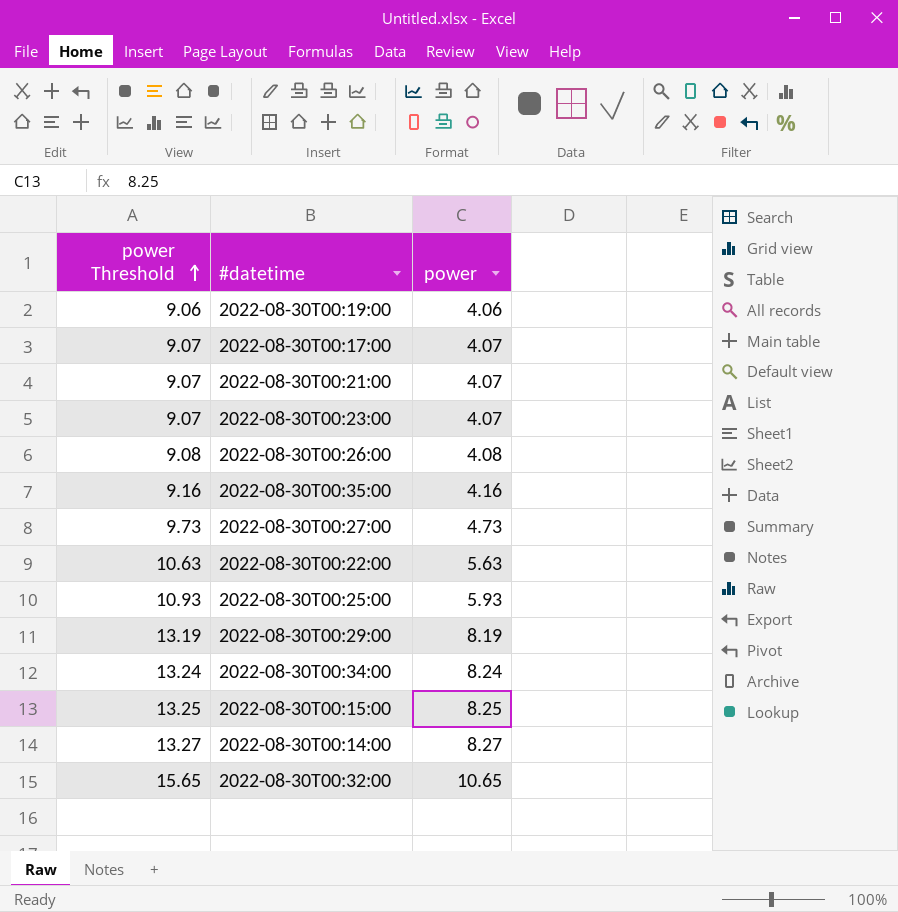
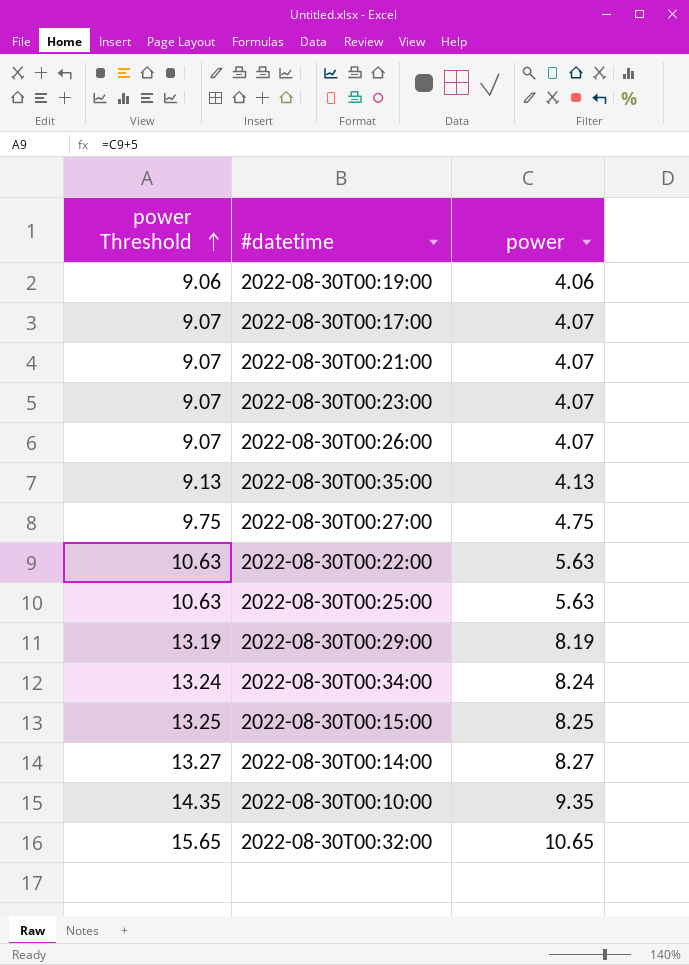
2022-08-30T00:26:00 | power Threshold: 9.08 -> 9.07
2022-08-30T00:26:00 | power: 4.08 -> 4.07
2022-08-30T00:35:00 | power Threshold: 9.16 -> 9.13
2022-08-30T00:35:00 | power: 4.16 -> 4.13
2022-08-30T00:27:00 | power Threshold: 9.73 -> 9.75
2022-08-30T00:27:00 | power: 4.73 -> 4.75
2022-08-30T00:25:00 | power Threshold: 10.93 -> 10.63
2022-08-30T00:25:00 | power: 5.93 -> 5.63
row 2022-08-30T00:10:00: none -> 14.35 | 9.35

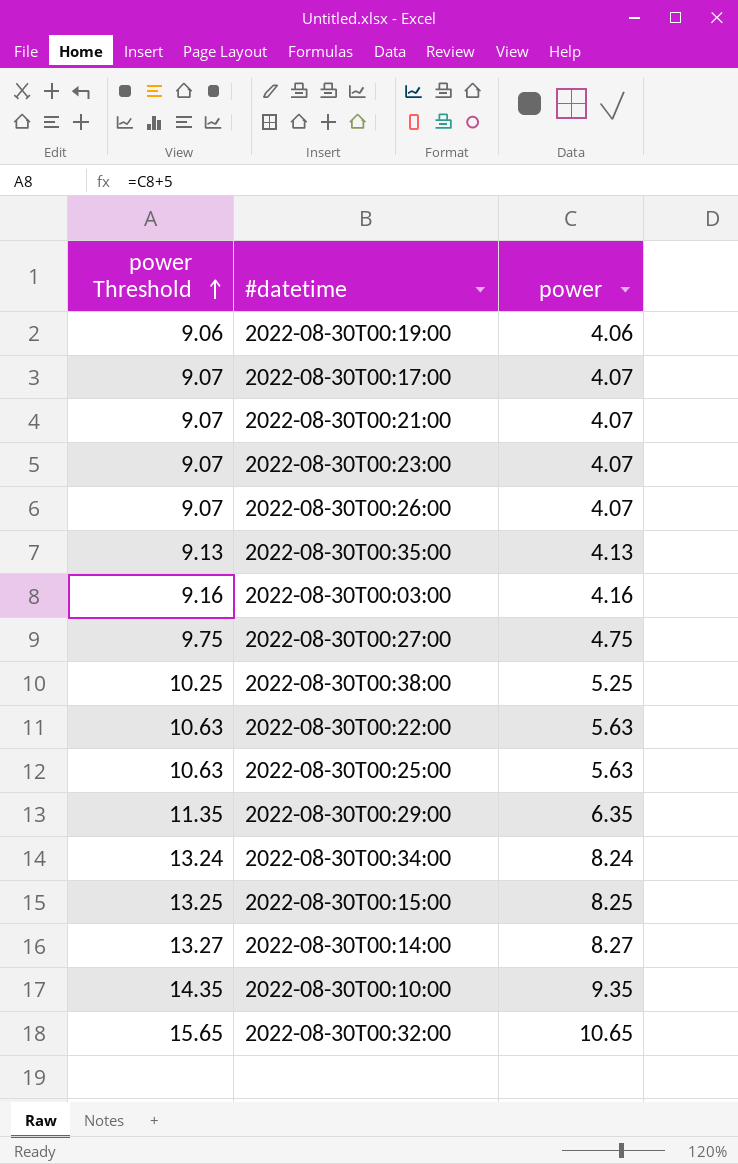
row 2022-08-30T00:03:00: none -> 9.16 | 4.16
row 2022-08-30T00:38:00: none -> 10.25 | 5.25
2022-08-30T00:29:00 | power Threshold: 13.19 -> 11.35
2022-08-30T00:29:00 | power: 8.19 -> 6.35

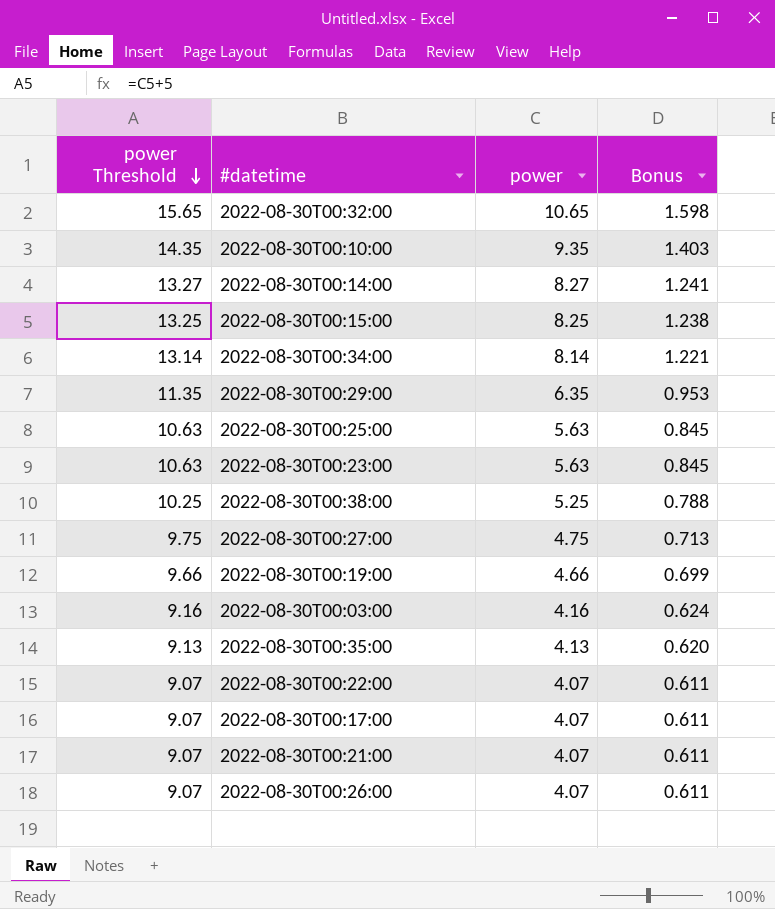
row order: power Threshold ascending -> power Threshold descending
column Bonus | formula: none -> [power] * 0.15
2022-08-30T00:34:00 | power Threshold: 13.24 -> 13.14
2022-08-30T00:34:00 | power: 8.24 -> 8.14
2022-08-30T00:23:00 | power Threshold: 9.07 -> 10.63
2022-08-30T00:23:00 | power: 4.07 -> 5.63
2022-08-30T00:19:00 | power Threshold: 9.06 -> 9.66
2022-08-30T00:19:00 | power: 4.06 -> 4.66
2022-08-30T00:22:00 | power Threshold: 10.63 -> 9.07
2022-08-30T00:22:00 | power: 5.63 -> 4.07

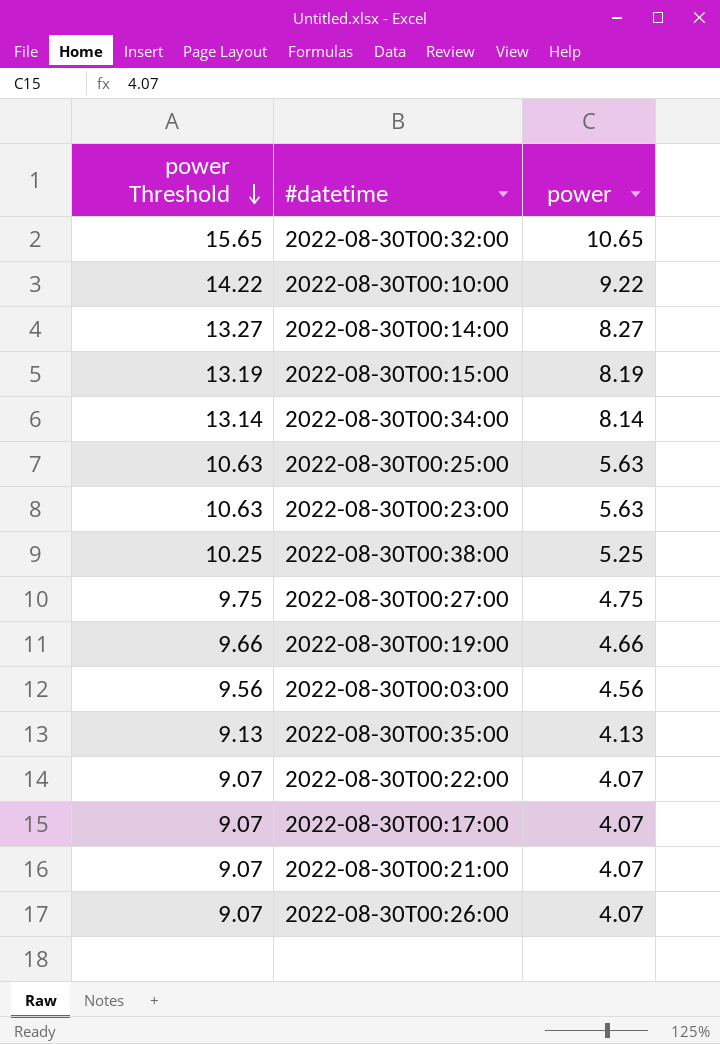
column Bonus | formula: [power] * 0.15 -> none
row 2022-08-30T00:29:00: 11.35 | 6.35 | 0.953 -> none
2022-08-30T00:10:00 | power Threshold: 14.35 -> 14.22
2022-08-30T00:10:00 | power: 9.35 -> 9.22
2022-08-30T00:15:00 | power Threshold: 13.25 -> 13.19
2022-08-30T00:15:00 | power: 8.25 -> 8.19
2022-08-30T00:03:00 | power Threshold: 9.16 -> 9.56
2022-08-30T00:03:00 | power: 4.16 -> 4.56

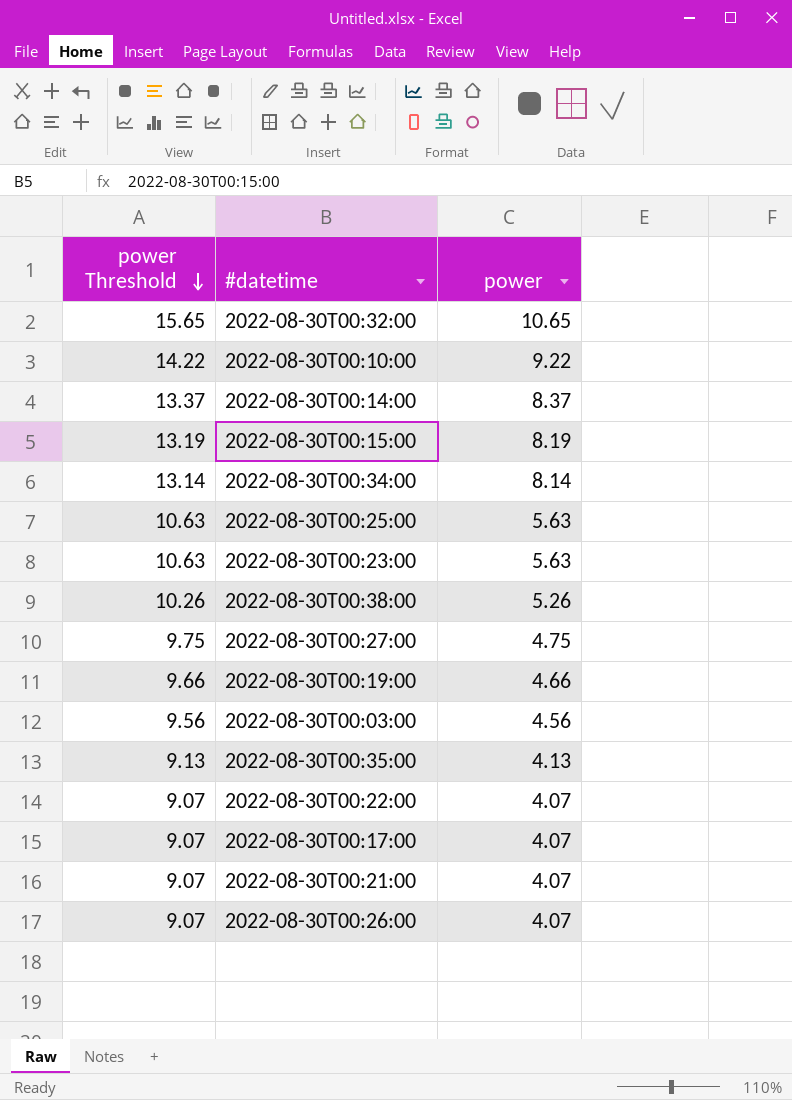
2022-08-30T00:14:00 | power Threshold: 13.27 -> 13.37
2022-08-30T00:14:00 | power: 8.27 -> 8.37
2022-08-30T00:38:00 | power Threshold: 10.25 -> 10.26
2022-08-30T00:38:00 | power: 5.25 -> 5.26

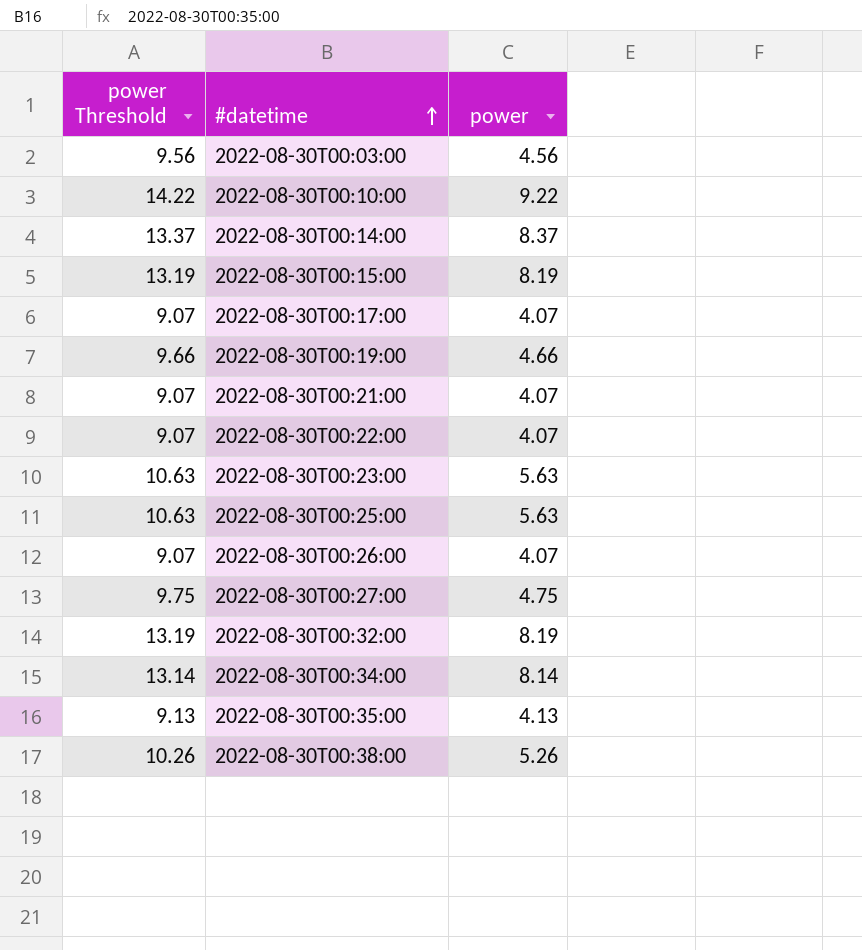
row order: power Threshold descending -> #datetime ascending
2022-08-30T00:32:00 | power Threshold: 15.65 -> 13.19
2022-08-30T00:32:00 | power: 10.65 -> 8.19

